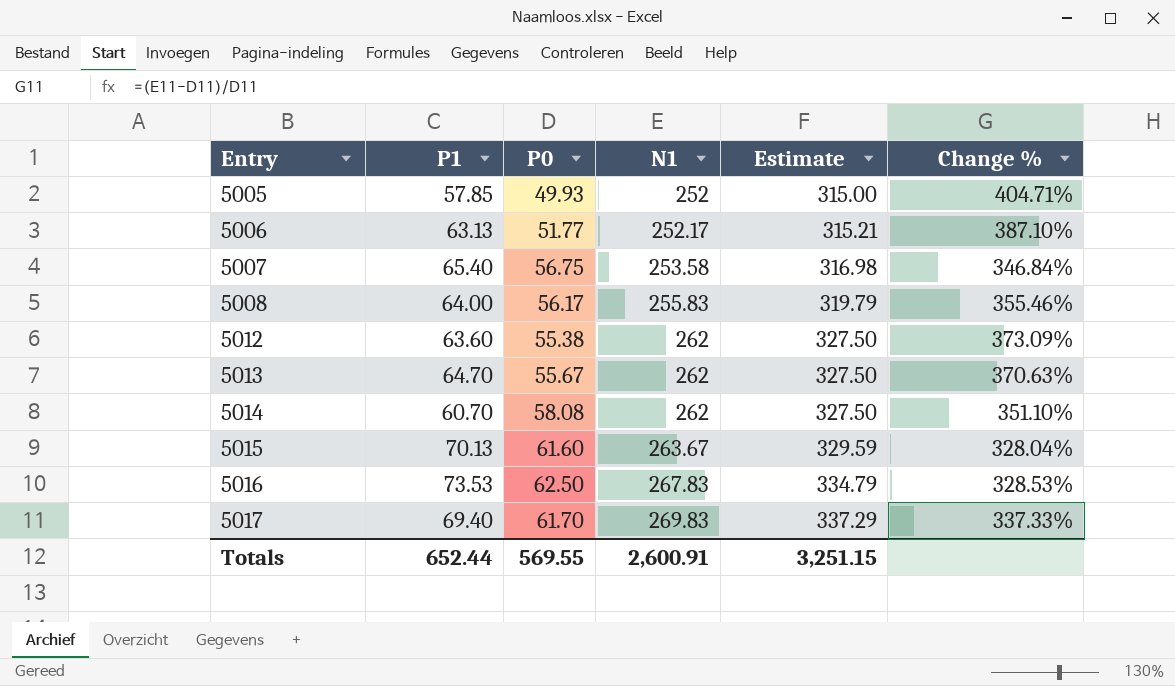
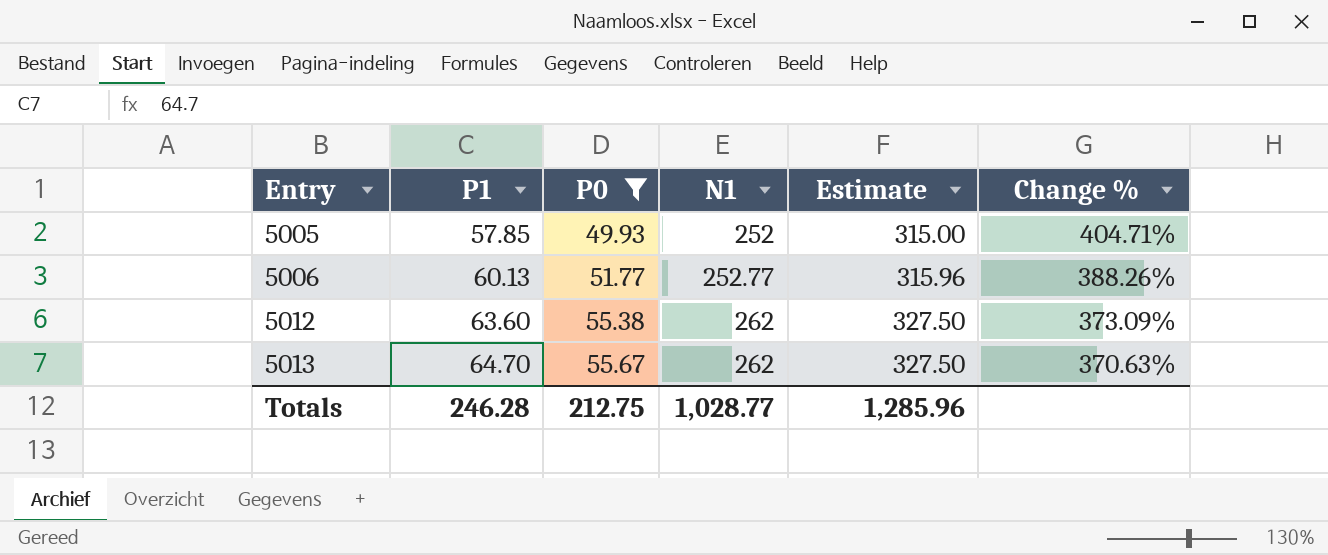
filter: none -> P0 <= 55.67
5006 | P1: 63.13 -> 60.13
5006 | N1: 252.17 -> 252.77
5006 | Estimate: 315.21 -> 315.96
5006 | Change %: 387.10% -> 388.26%
Totals | P1: 652.44 -> 246.28
Totals | P0: 569.55 -> 212.75
Totals | N1: 2,600.91 -> 1,028.77
Totals | Estimate: 3,251.15 -> 1,285.96

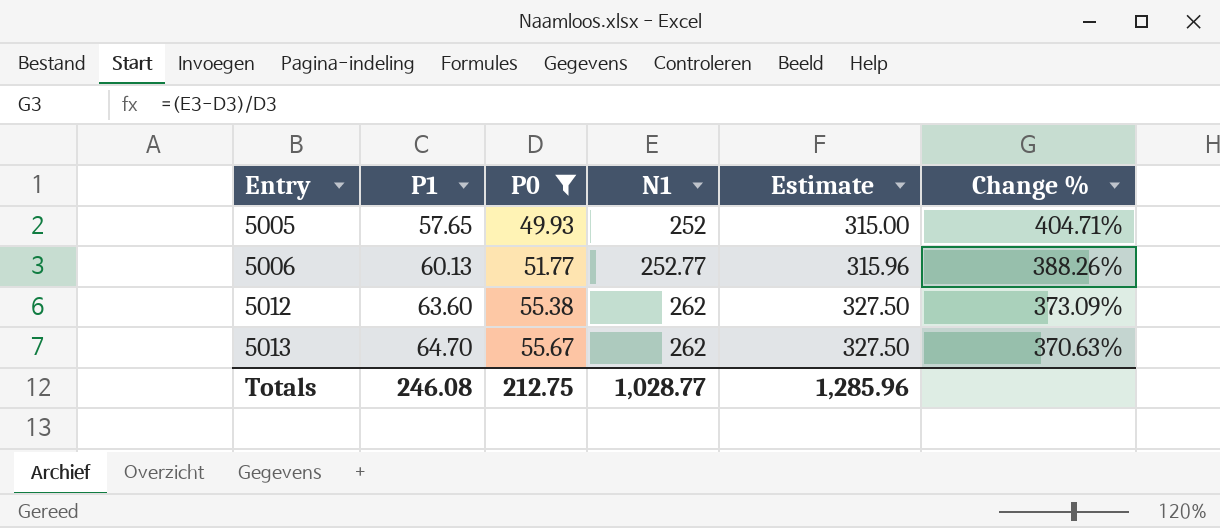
5005 | P1: 57.85 -> 57.65
Totals | P1: 246.28 -> 246.08

